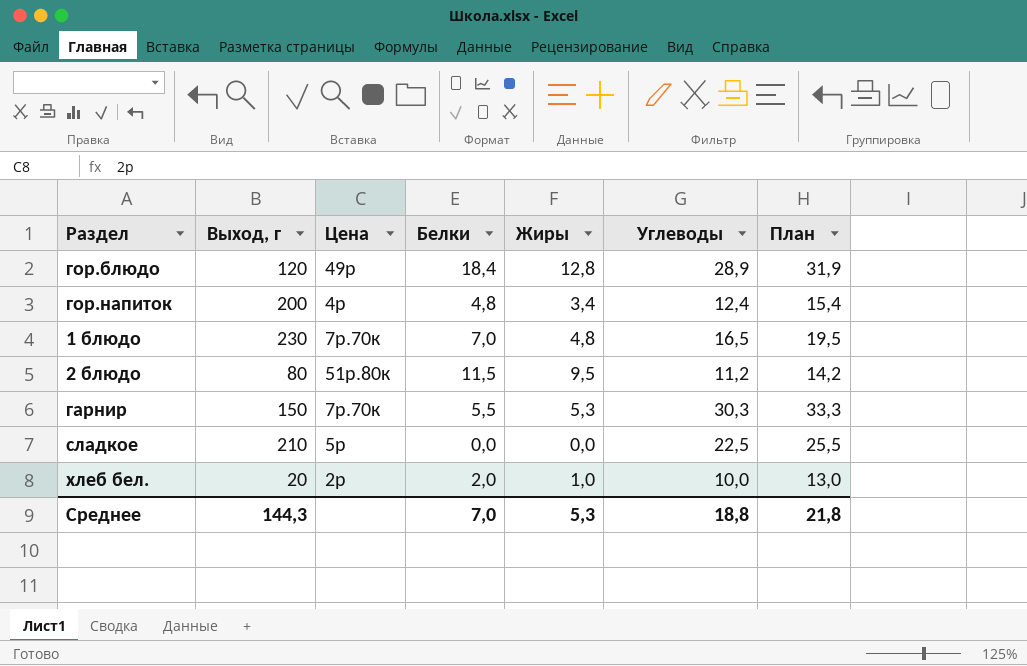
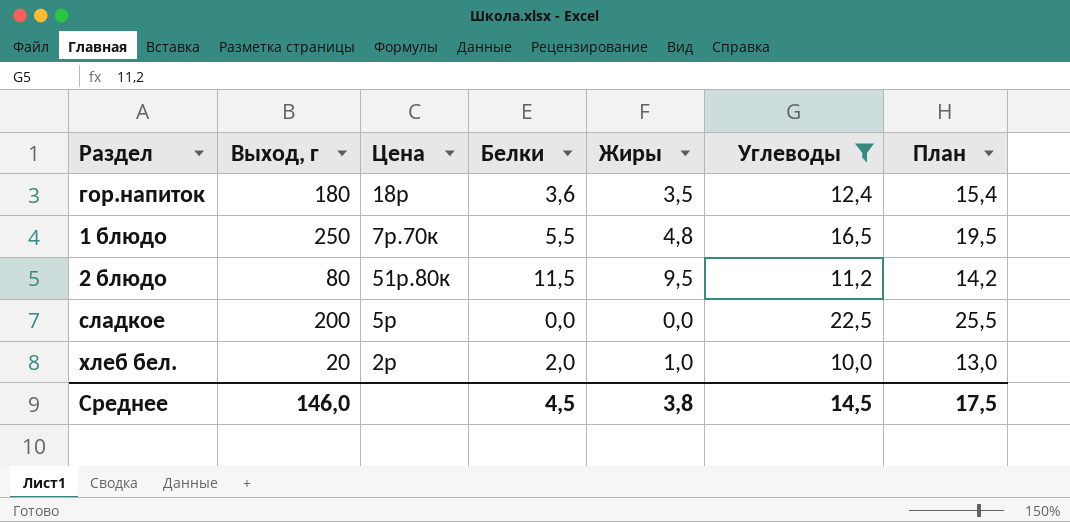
filter: none -> Углеводы <= 22,5
гор.напиток | Выход, г: 200 -> 180
гор.напиток | Цена: 4р -> 18р
гор.напиток | Белки: 4,8 -> 3,6
гор.напиток | Жиры: 3,4 -> 3,5
1 блюдо | Выход, г: 230 -> 250
1 блюдо | Белки: 7,0 -> 5,5
сладкое | Выход, г: 210 -> 200
Среднее | Выход, г: 144,3 -> 146,0
Среднее | Белки: 7,0 -> 4,5
Среднее | Жиры: 5,3 -> 3,8
Среднее | Углеводы: 18,8 -> 14,5
Среднее | План: 21,8 -> 17,5

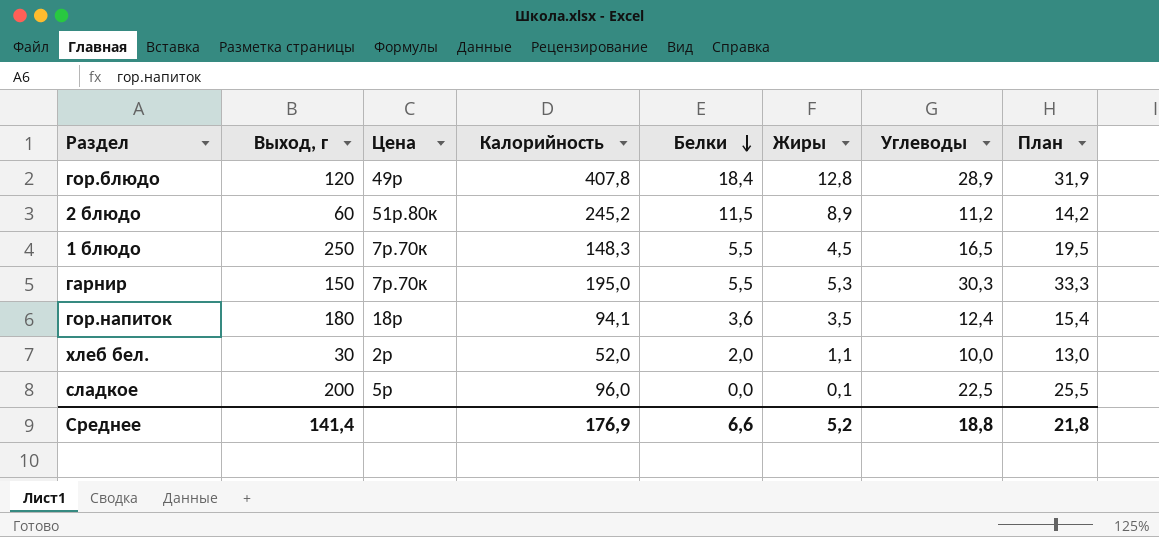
filter: Углеводы <= 22,5 -> none
row order: none -> Белки descending
column Калорийность | position: none -> 4
2 блюдо | Выход, г: 80 -> 60
2 блюдо | Жиры: 9,5 -> 8,9
1 блюдо | Жиры: 4,8 -> 4,5
хлеб бел. | Выход, г: 20 -> 30
хлеб бел. | Жиры: 1,0 -> 1,1
сладкое | Жиры: 0,0 -> 0,1
Среднее | Выход, г: 146,0 -> 141,4
Среднее | Белки: 4,5 -> 6,6
Среднее | Жиры: 3,8 -> 5,2
Среднее | Углеводы: 14,5 -> 18,8
Среднее | План: 17,5 -> 21,8

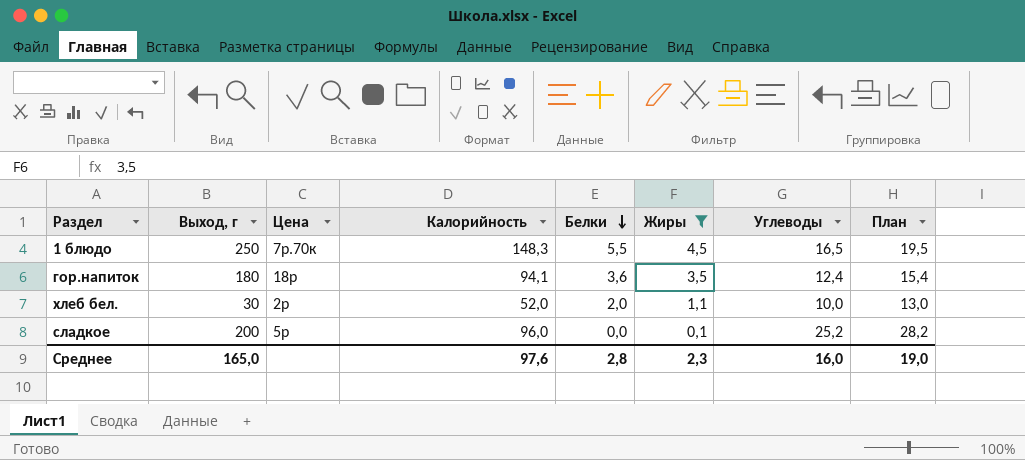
filter: none -> Жиры <= 4,5
сладкое | Углеводы: 22,5 -> 25,2
сладкое | План: 25,5 -> 28,2
Среднее | Выход, г: 141,4 -> 165,0
Среднее | Калорийность: 176,9 -> 97,6
Среднее | Белки: 6,6 -> 2,8
Среднее | Жиры: 5,2 -> 2,3
Среднее | Углеводы: 18,8 -> 16,0
Среднее | План: 21,8 -> 19,0

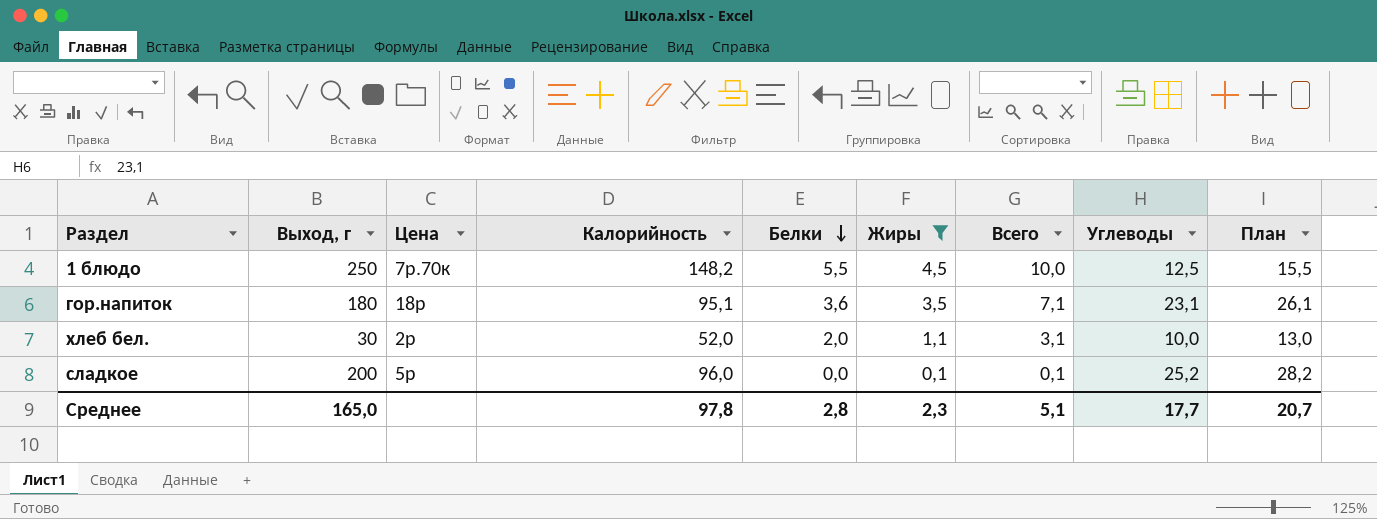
column Всего | formula: none -> [Белки] + [Жиры]
1 блюдо | Калорийность: 148,3 -> 148,2
1 блюдо | Углеводы: 16,5 -> 12,5
1 блюдо | План: 19,5 -> 15,5
гор.напиток | Калорийность: 94,1 -> 95,1
гор.напиток | Углеводы: 12,4 -> 23,1
гор.напиток | План: 15,4 -> 26,1
Среднее | Калорийность: 97,6 -> 97,8
Среднее | Углеводы: 16,0 -> 17,7
Среднее | План: 19,0 -> 20,7

